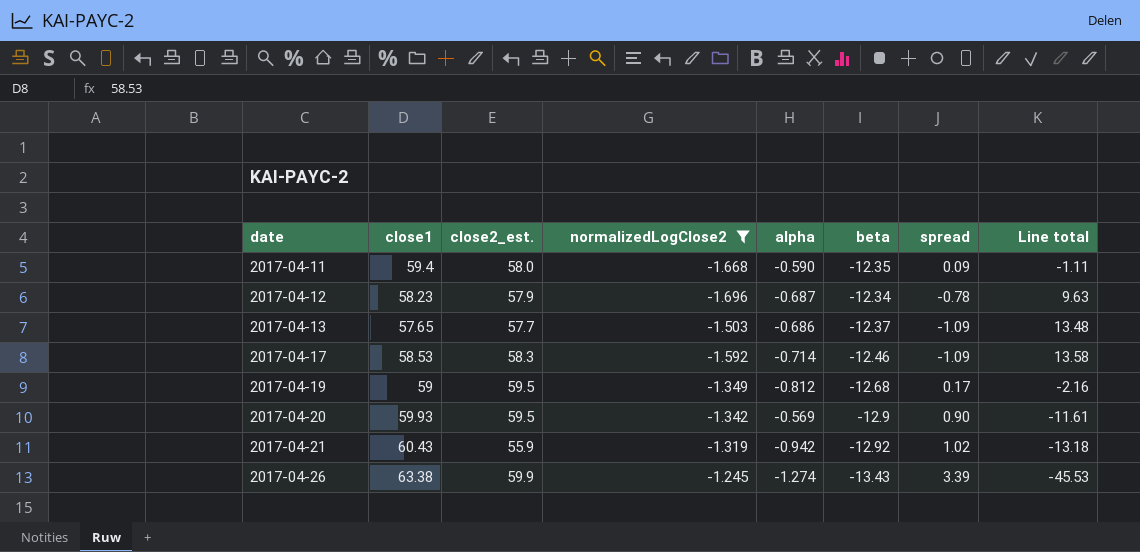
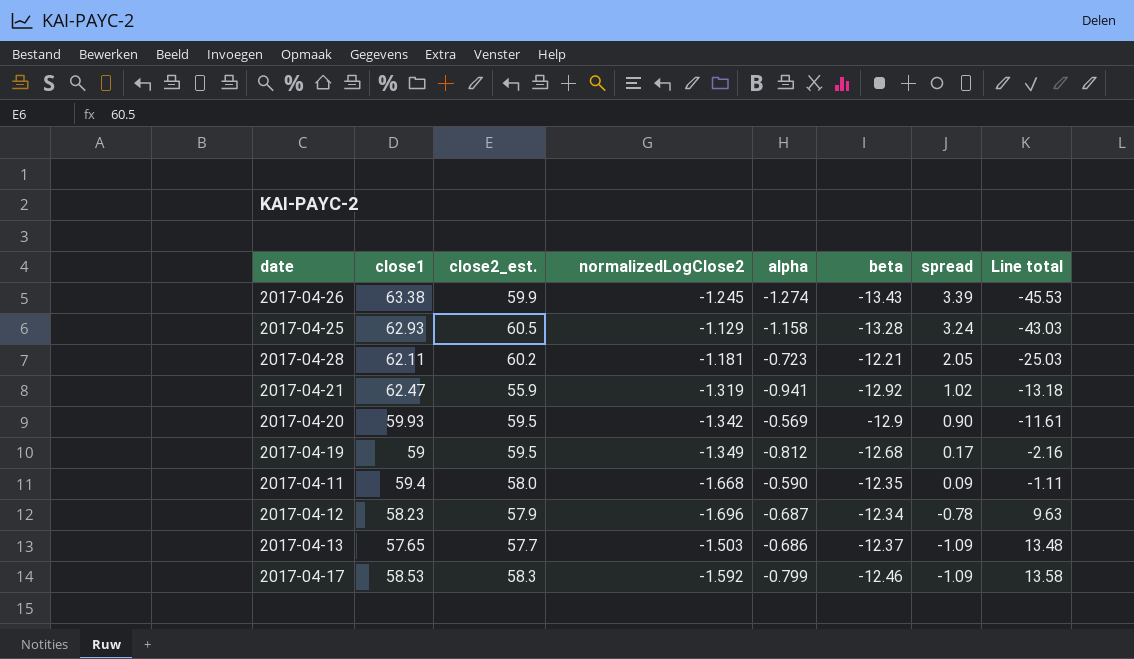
filter: normalizedLogClose2 <= -1.245 -> none
row order: date ascending -> spread descending
2017-04-21 | close1: 60.43 -> 62.47
2017-04-21 | alpha: -0.942 -> -0.941
2017-04-17 | alpha: -0.714 -> -0.799

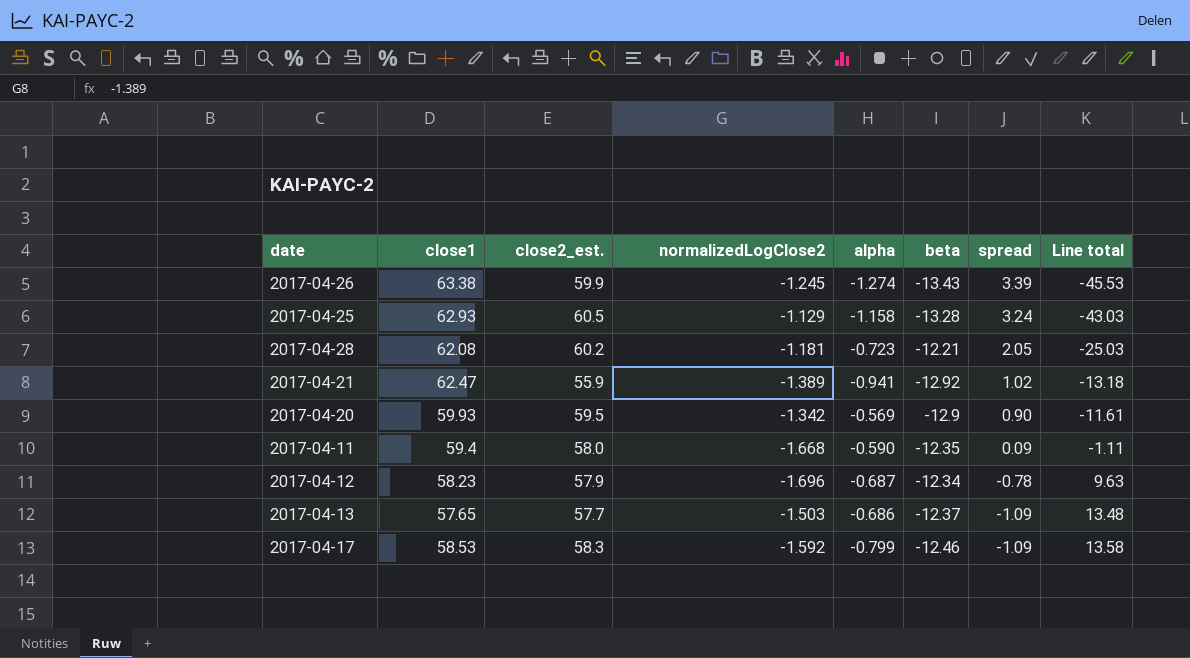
row 2017-04-19: 59 | 59.5 | -1.349 | -0.812 | -12.68 | 0.17 | -2.16 -> none
2017-04-28 | close1: 62.11 -> 62.08
2017-04-21 | normalizedLogClose2: -1.319 -> -1.389

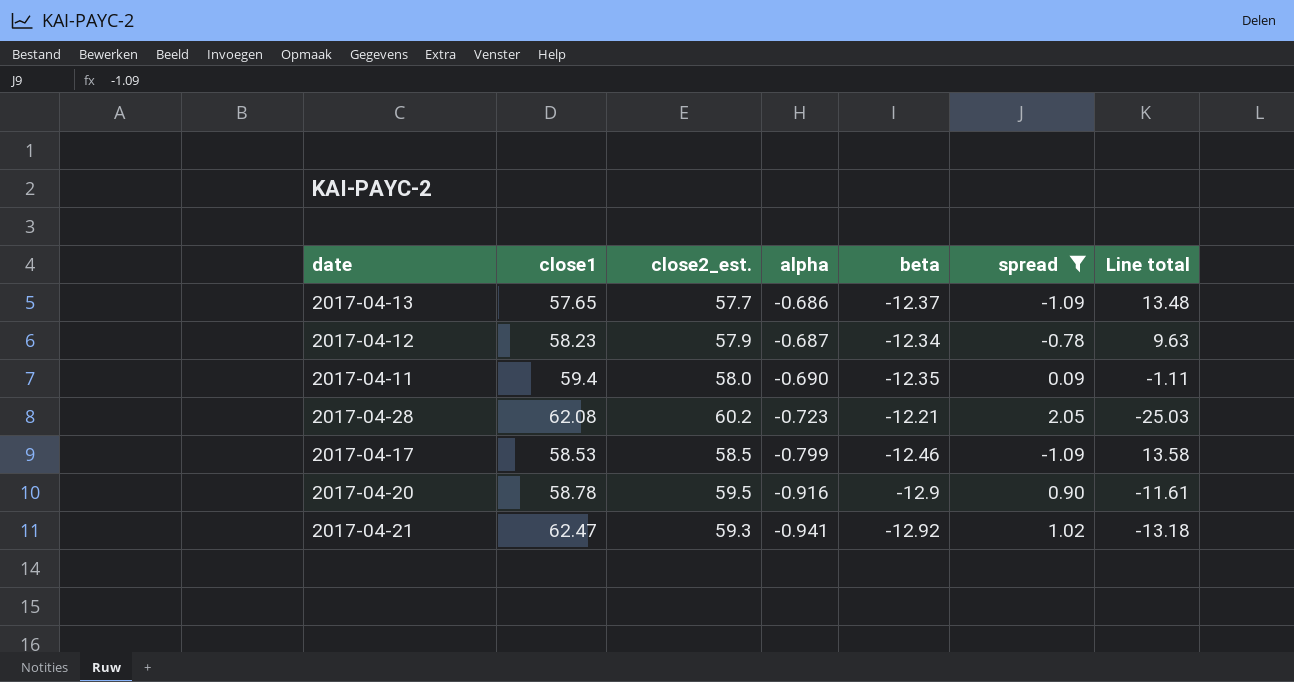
filter: none -> spread <= 2.05
row order: spread descending -> alpha descending
column normalizedLogClose2 | position: 4 -> none
2017-04-11 | alpha: -0.590 -> -0.690
2017-04-17 | close2_est.: 58.3 -> 58.5
2017-04-20 | close1: 59.93 -> 58.78
2017-04-20 | alpha: -0.569 -> -0.916
2017-04-21 | close2_est.: 55.9 -> 59.3

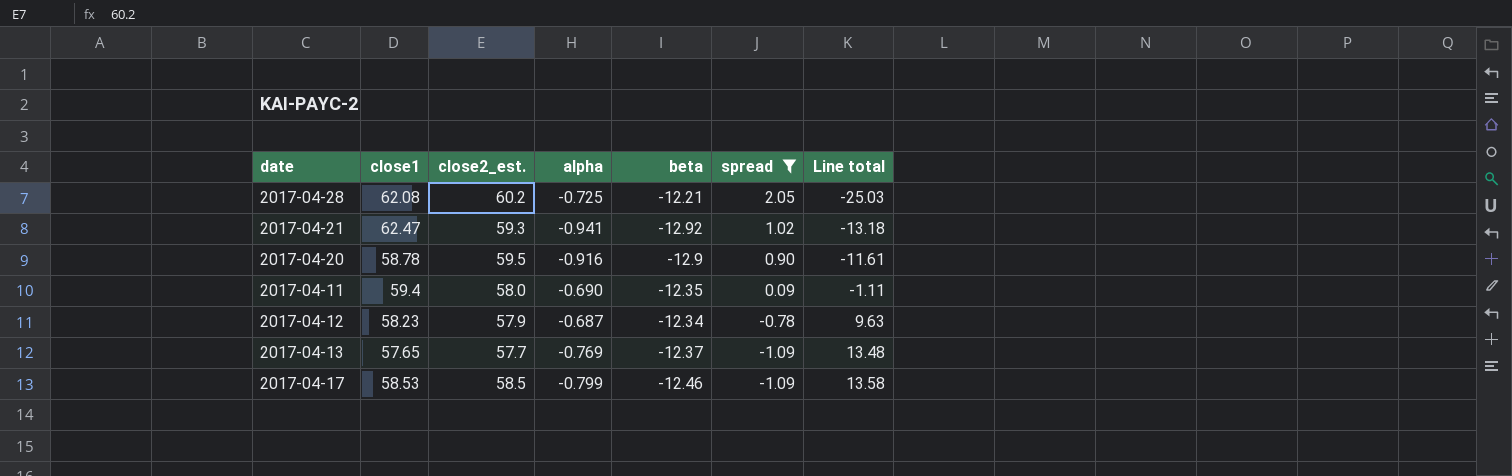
row order: alpha descending -> spread descending
2017-04-28 | alpha: -0.723 -> -0.725
2017-04-13 | alpha: -0.686 -> -0.769

